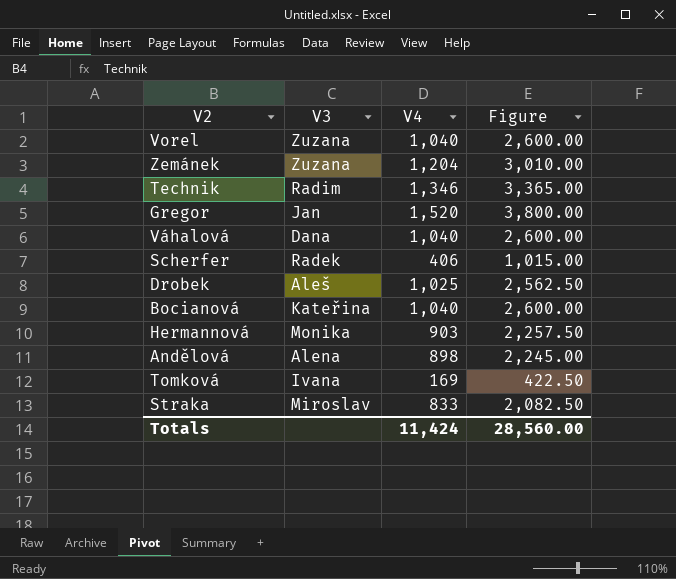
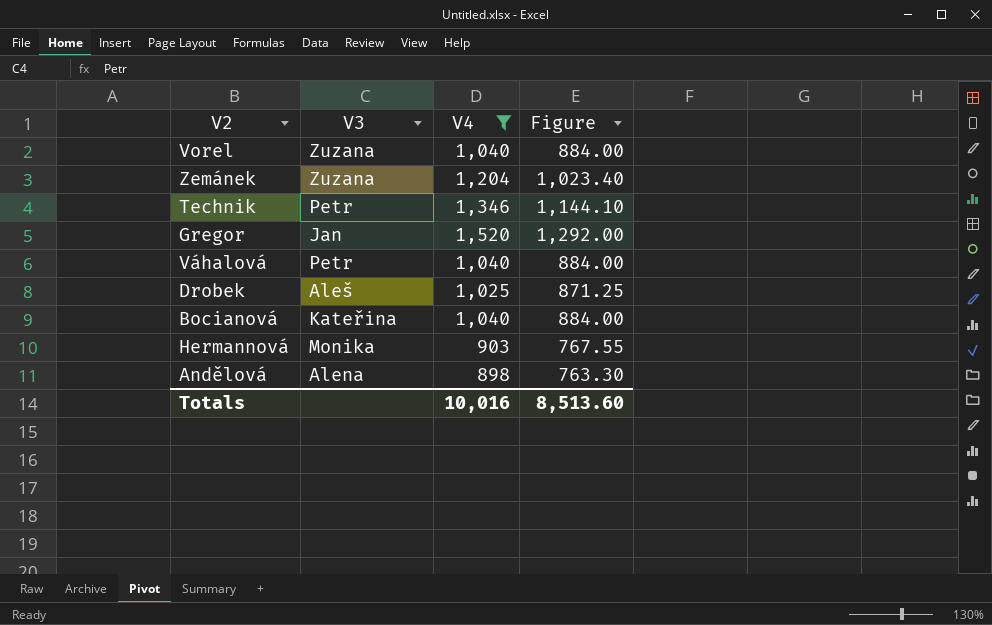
filter: none -> V4 >= 898
column Figure | formula: [V4] * 2.5 -> [V4] * 0.85
Technik | V3: Radim -> Petr
Váhalová | V3: Dana -> Petr
Totals | V4: 11,424 -> 10,016
Totals | Figure: 28,560.00 -> 8,513.60

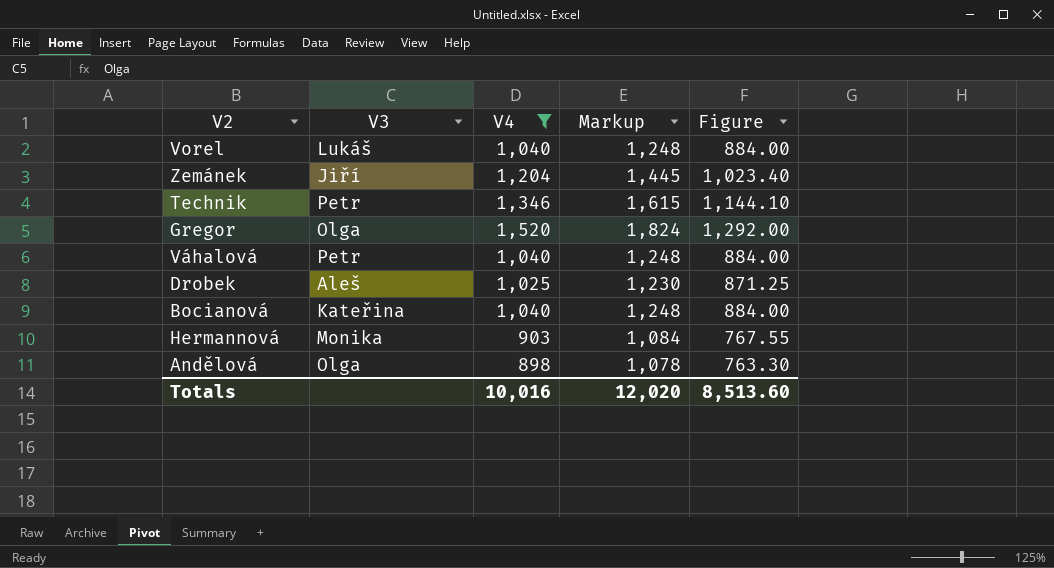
column Markup | formula: none -> [V4] * 1.2
Vorel | V3: Zuzana -> Lukáš
Zemánek | V3: Zuzana -> Jiří
Gregor | V3: Jan -> Olga
Andělová | V3: Alena -> Olga

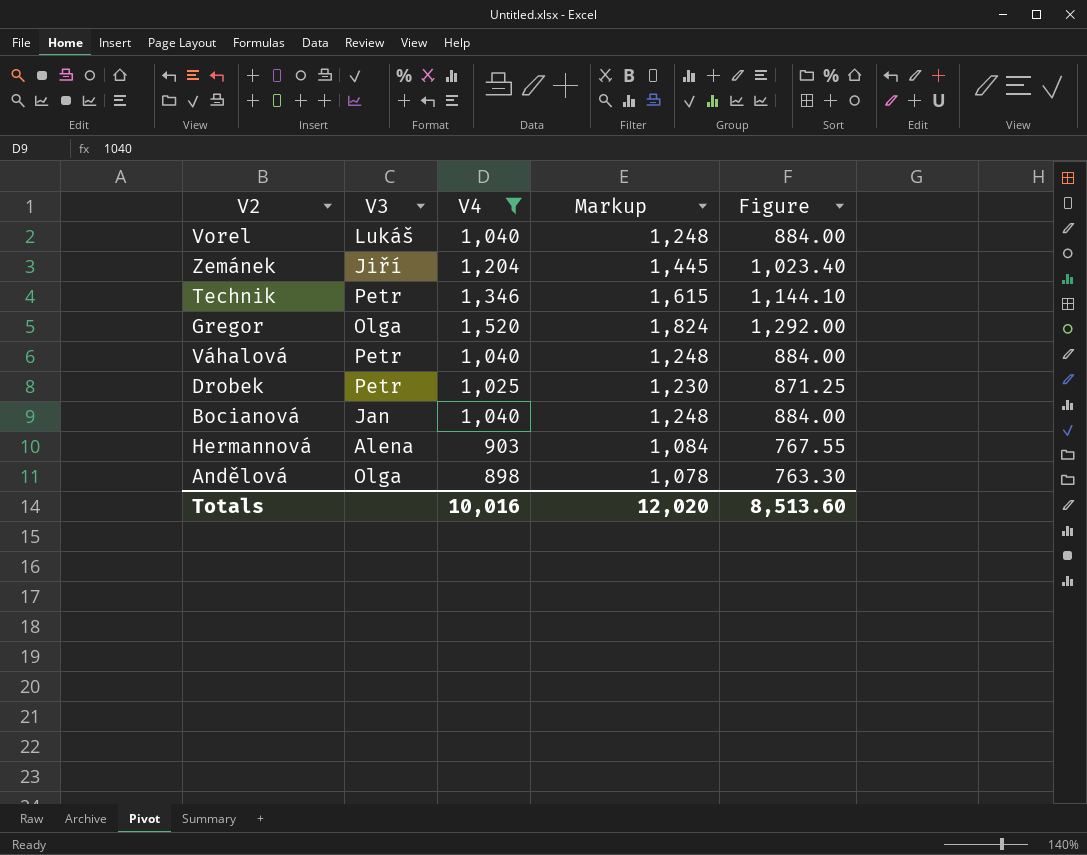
Drobek | V3: Aleš -> Petr
Bocianová | V3: Kateřina -> Jan
Hermannová | V3: Monika -> Alena

